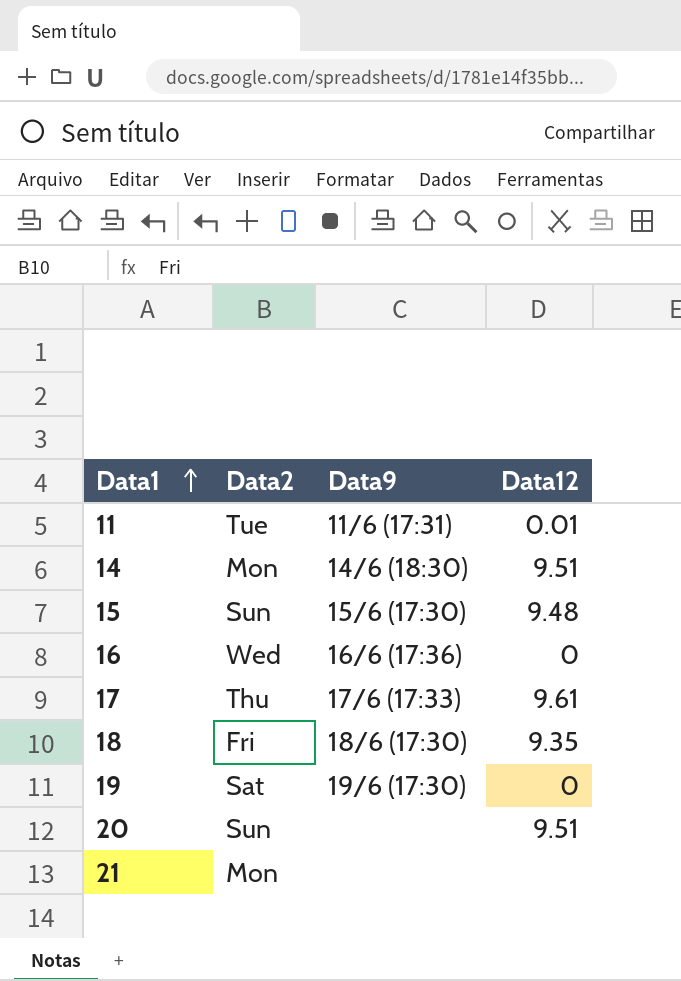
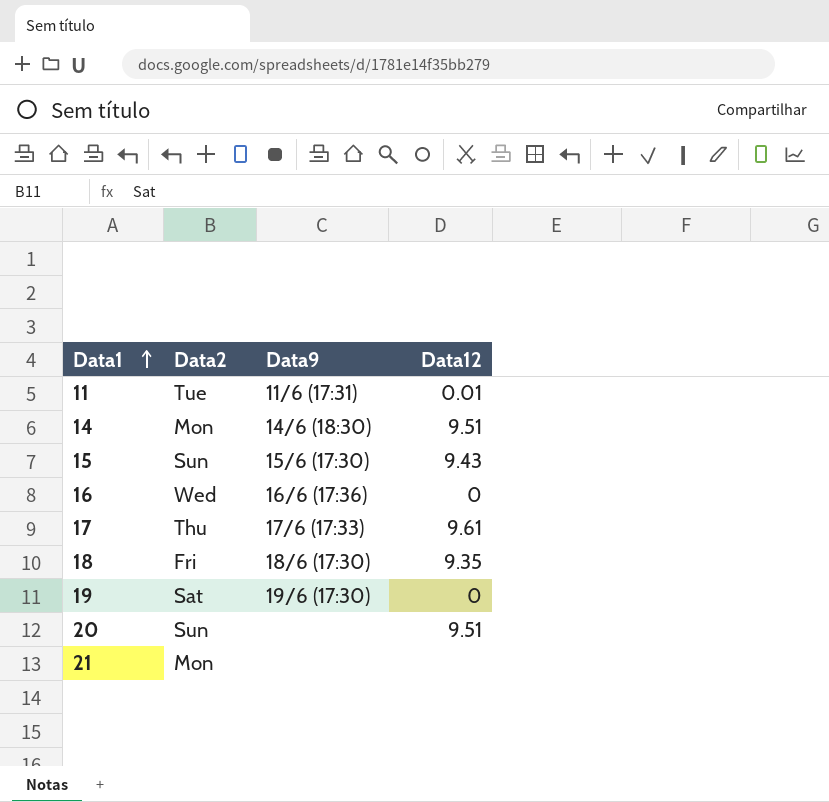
15 | Data12: 9.48 -> 9.43

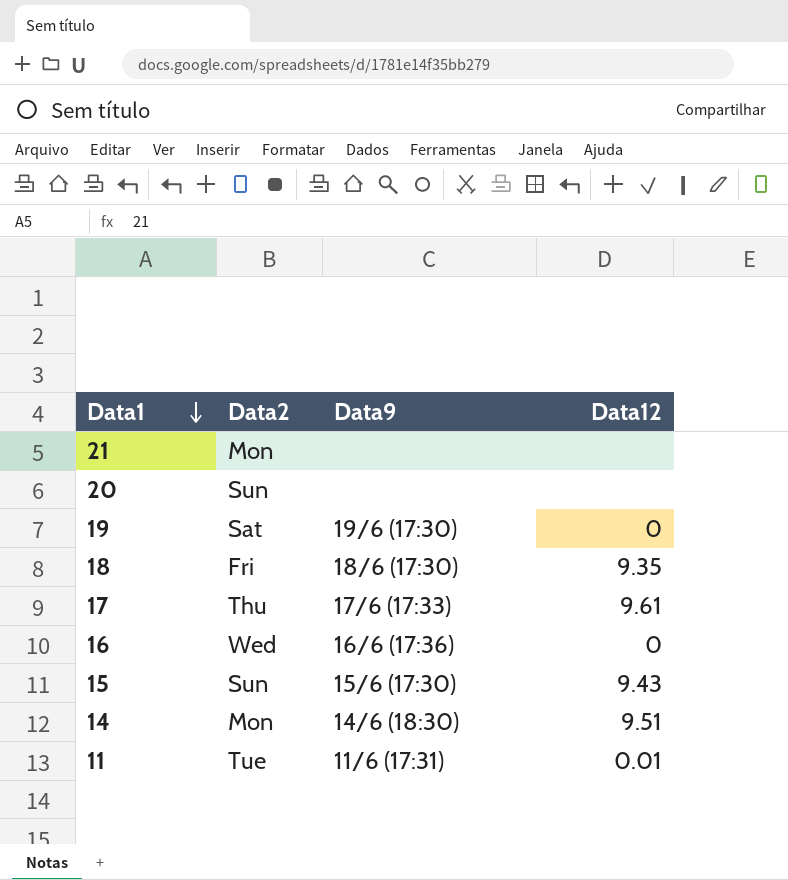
row order: Data1 ascending -> Data1 descending
20 | Data12: 9.51 -> none

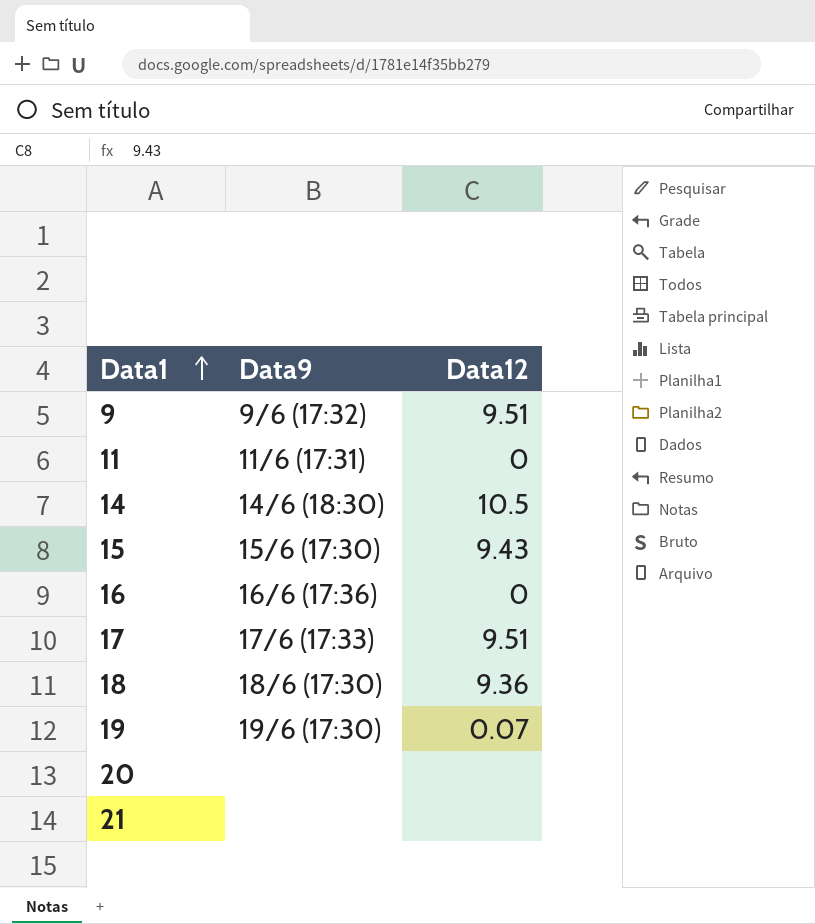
row order: Data1 descending -> Data1 ascending
column Data2 | position: 2 -> none
row 9: none -> 9/6 (17:32) | 9.51
11 | Data12: 0.01 -> 0
14 | Data12: 9.51 -> 10.5
17 | Data12: 9.61 -> 9.51
18 | Data12: 9.35 -> 9.36
19 | Data12: 0 -> 0.07

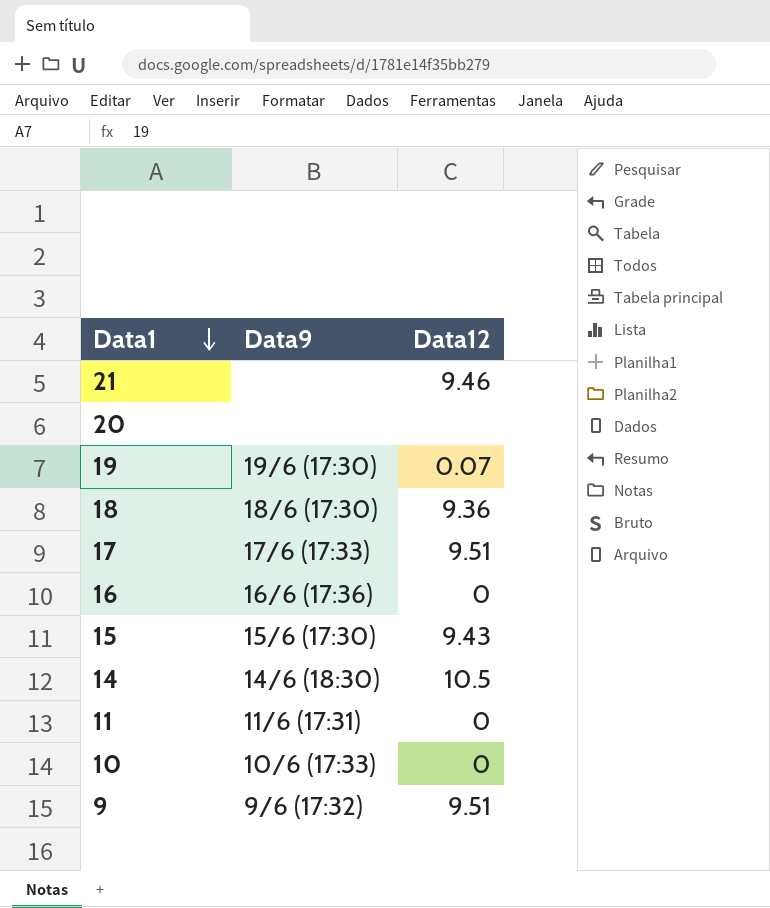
row order: Data1 ascending -> Data1 descending
21 | Data12: none -> 9.46
row 10: none -> 10/6 (17:33) | 0

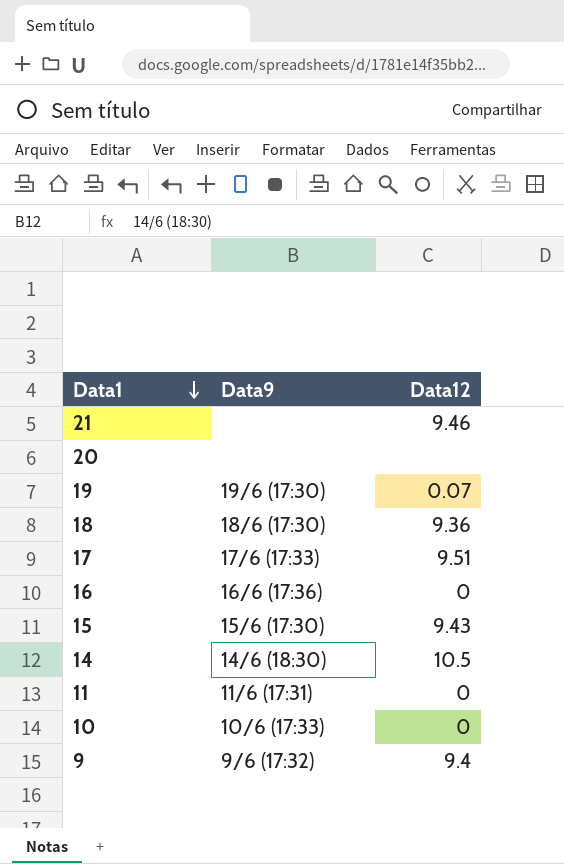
9 | Data12: 9.51 -> 9.4

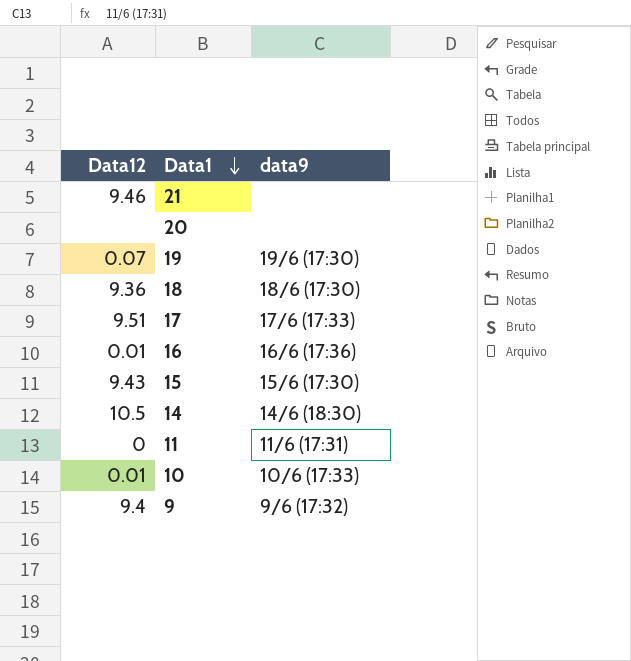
column Data12 | position: 3 -> 1
column name: Data9 -> data9
16 | Data12: 0 -> 0.01
10 | Data12: 0 -> 0.01

